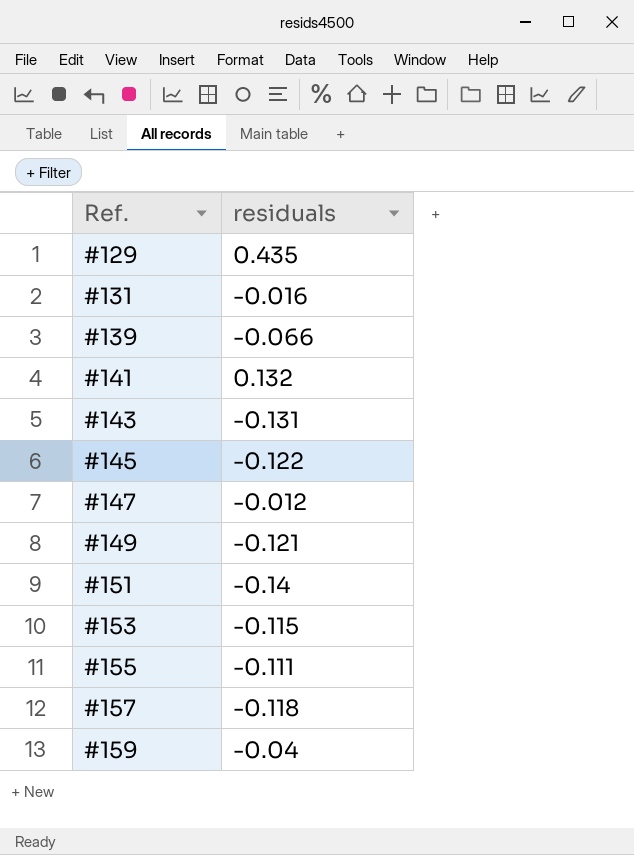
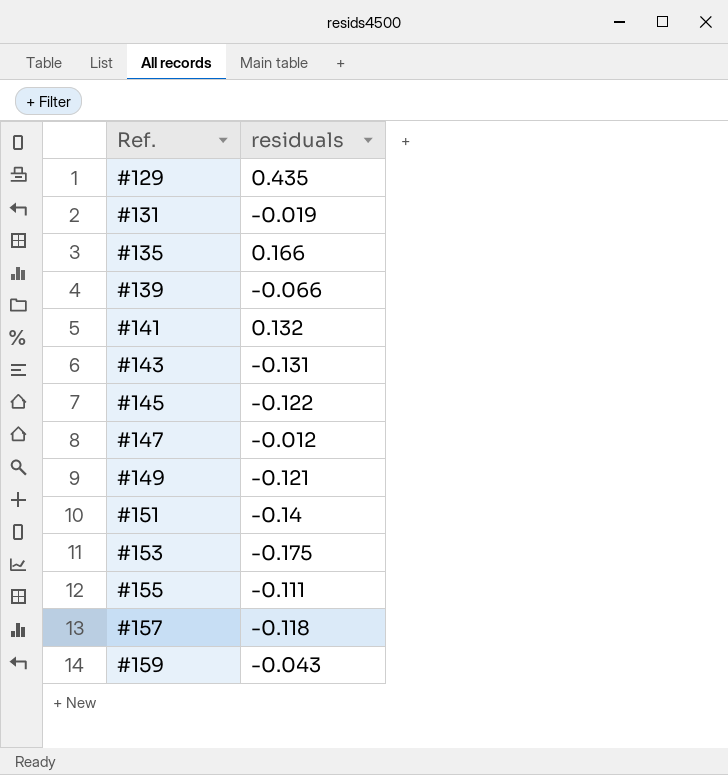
#131 | residuals: -0.016 -> -0.019
row #135: none -> 0.166
#153 | residuals: -0.115 -> -0.175
#159 | residuals: -0.04 -> -0.043

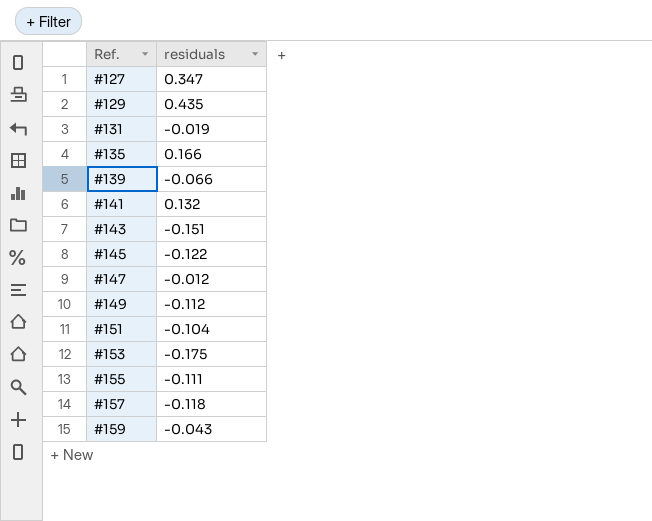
row #127: none -> 0.347
#143 | residuals: -0.131 -> -0.151
#149 | residuals: -0.121 -> -0.112
#151 | residuals: -0.14 -> -0.104

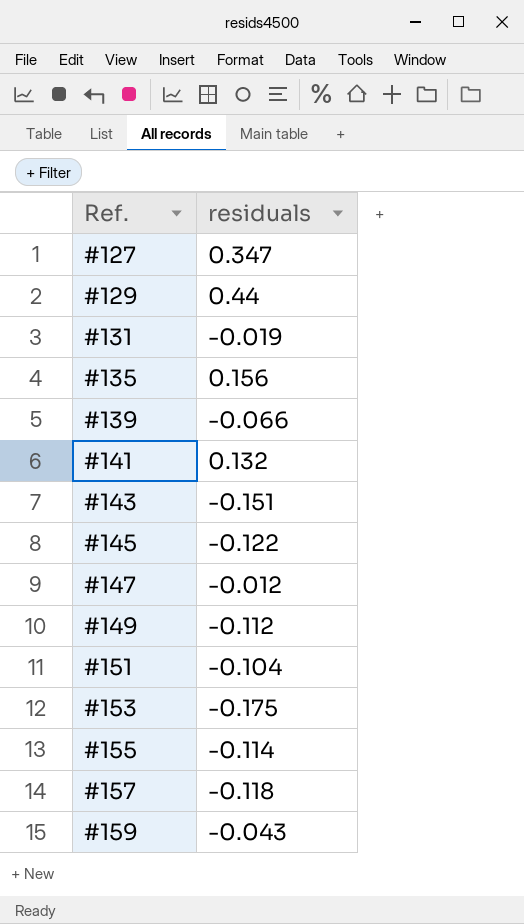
#129 | residuals: 0.435 -> 0.44
#135 | residuals: 0.166 -> 0.156
#155 | residuals: -0.111 -> -0.114

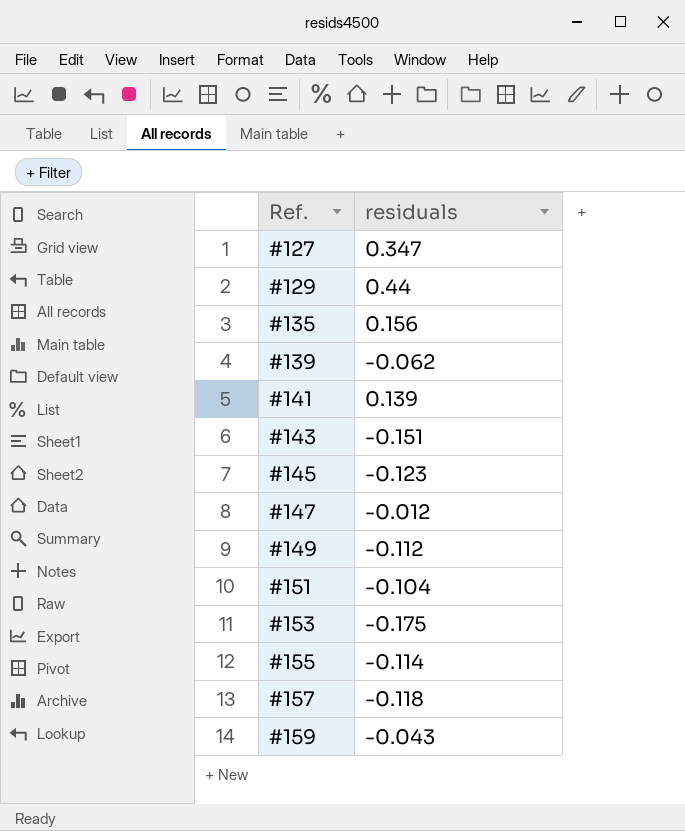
row #131: -0.019 -> none
#139 | residuals: -0.066 -> -0.062
#141 | residuals: 0.132 -> 0.139
#145 | residuals: -0.122 -> -0.123

